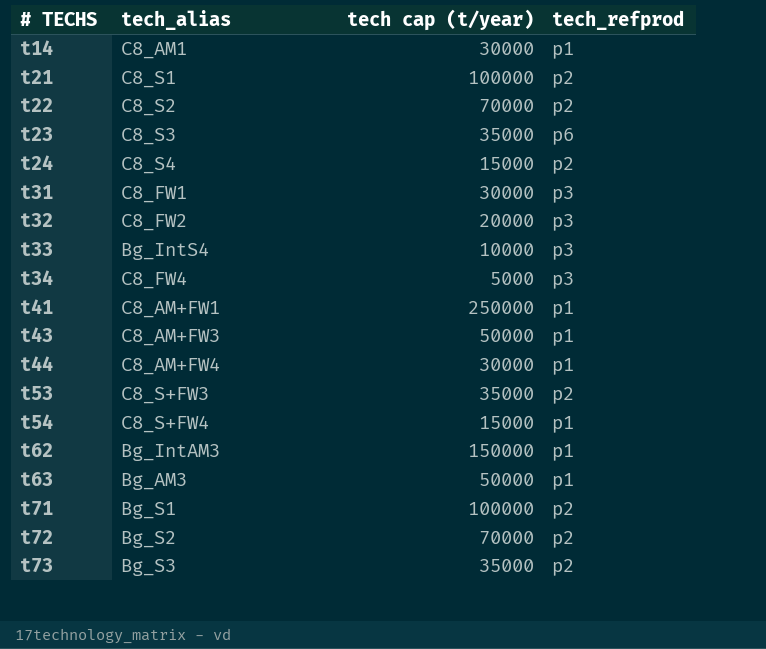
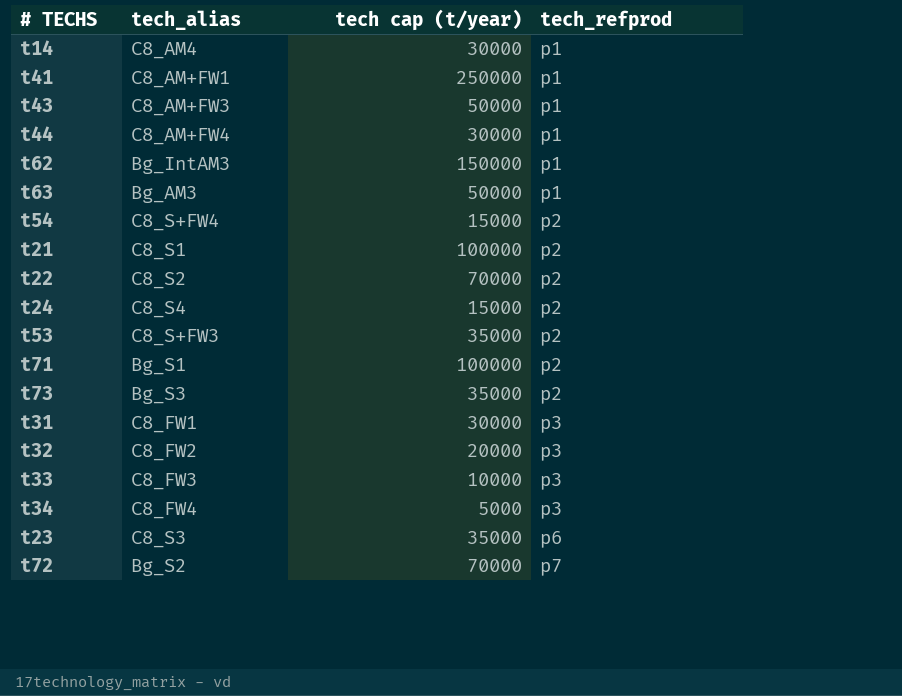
row order: # TECHS ascending -> tech_refprod ascending
t14 | tech_alias: C8_AM1 -> C8_AM4
t54 | tech_refprod: p1 -> p2
t33 | tech_alias: Bg_IntS4 -> C8_FW3
t72 | tech_refprod: p2 -> p7

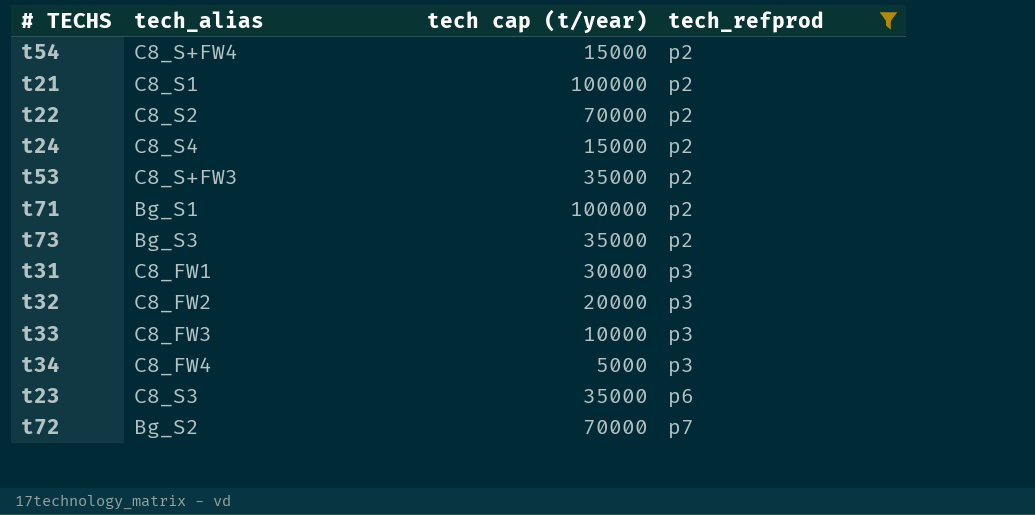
filter: none -> tech_refprod != p1

